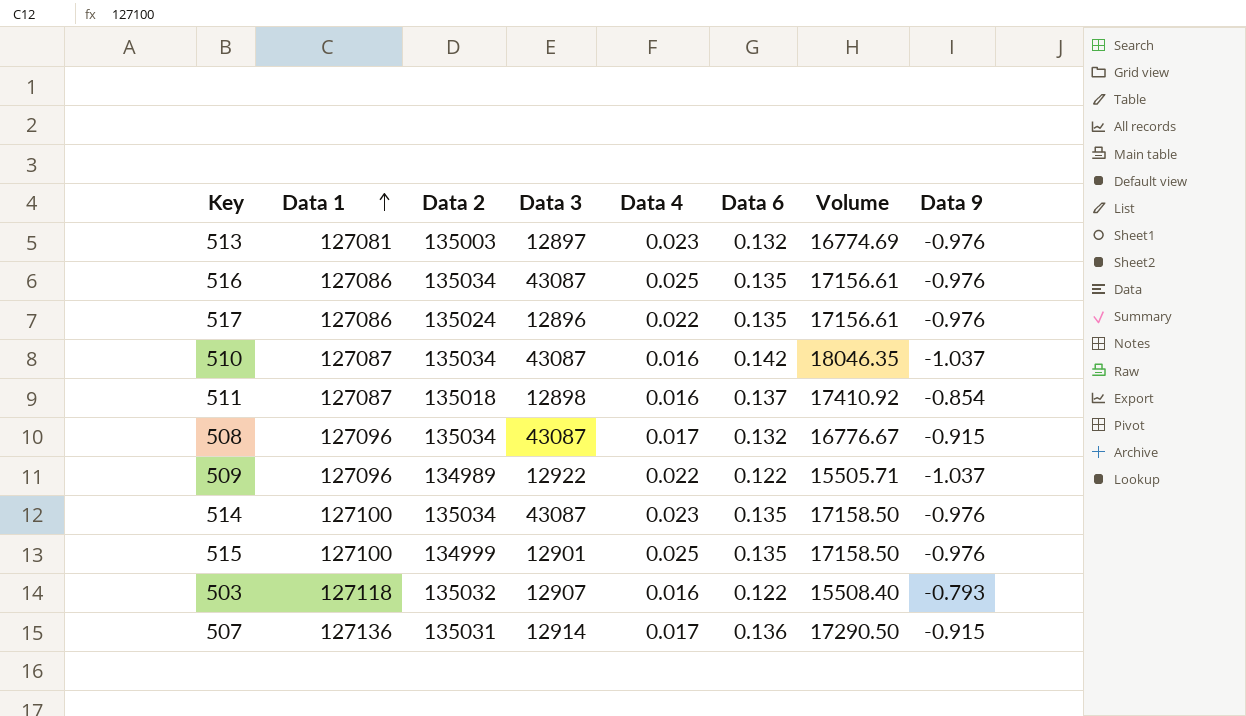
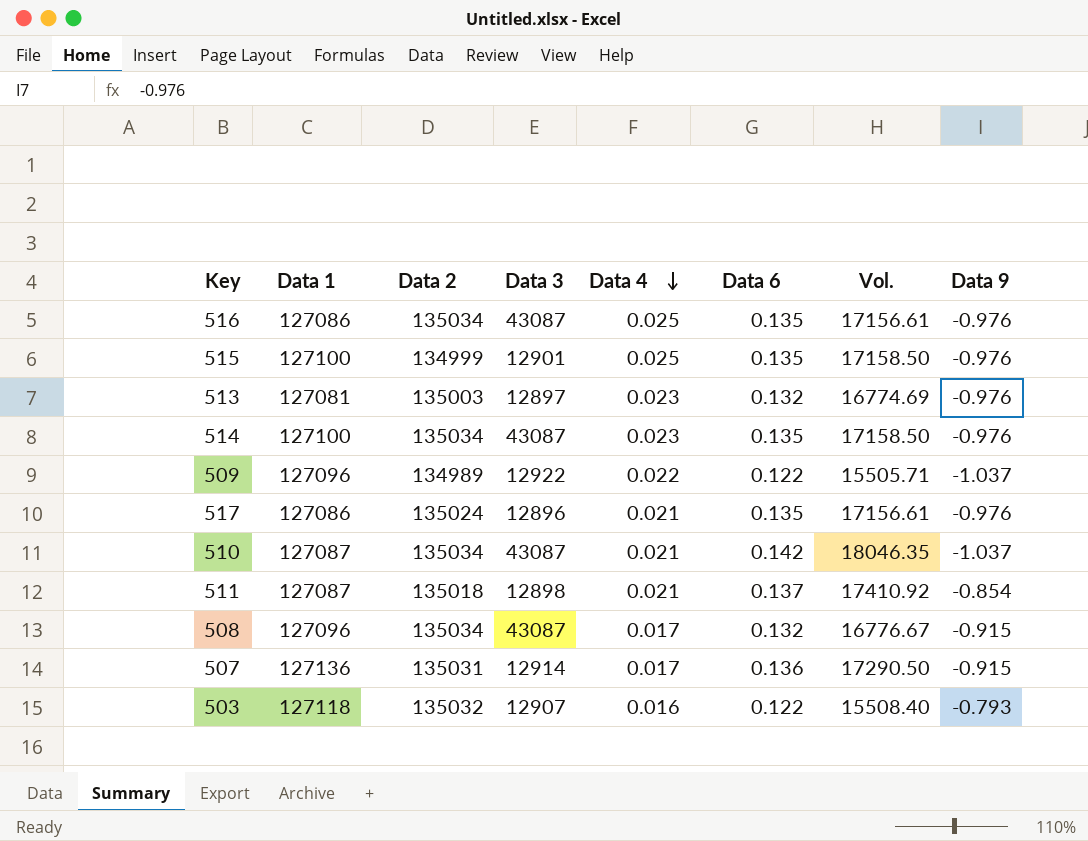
row order: Data 1 ascending -> Data 4 descending
column name: Volume -> Vol.
517 | Data 4: 0.022 -> 0.021
510 | Data 4: 0.016 -> 0.021
511 | Data 4: 0.016 -> 0.021

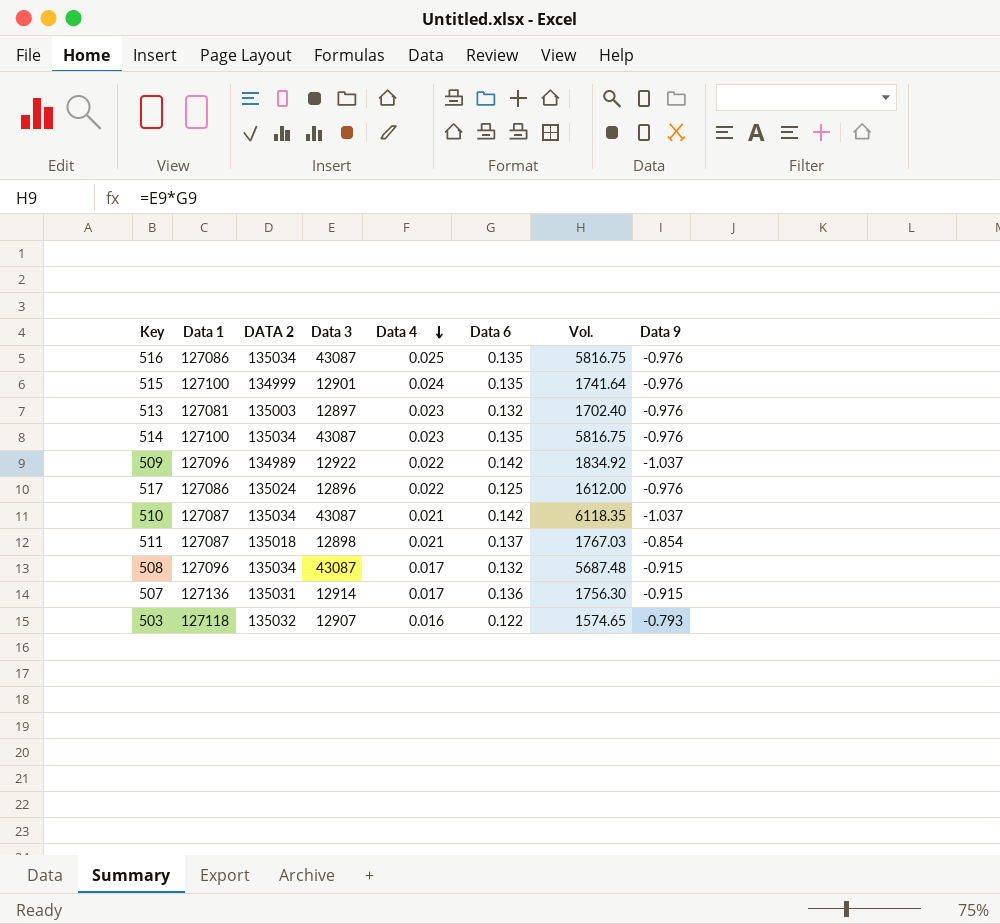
column name: Data 2 -> DATA 2
column Vol. | formula: [Data 1] * [Data 6] -> [Data 3] * [Data 6]
515 | Data 4: 0.025 -> 0.024
509 | Data 6: 0.122 -> 0.142
517 | Data 4: 0.021 -> 0.022
517 | Data 6: 0.135 -> 0.125

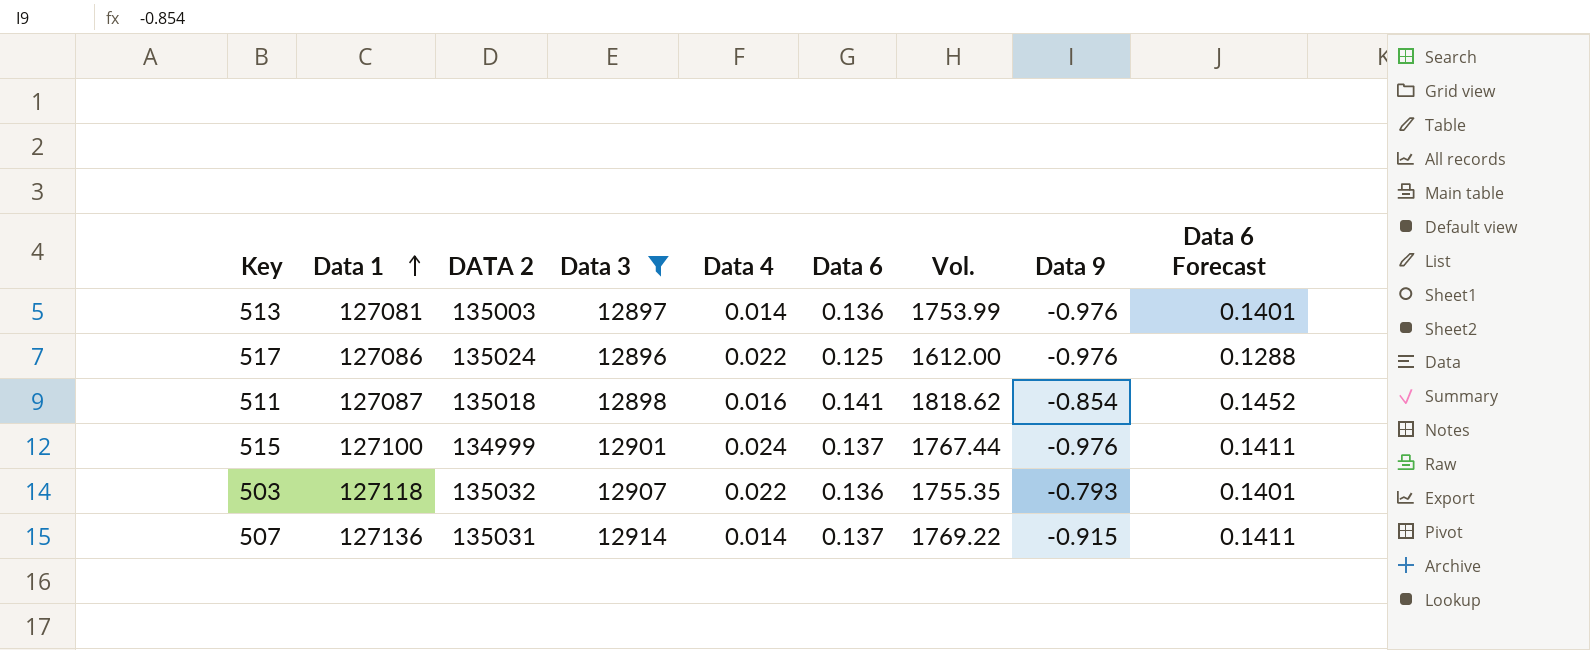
filter: none -> Data 3 <= 12914
row order: Data 4 descending -> Data 1 ascending
column Data 6 Forecast | formula: none -> [Data 6] * 1.03
513 | Data 4: 0.023 -> 0.014
513 | Data 6: 0.132 -> 0.136
513 | Vol.: 1702.40 -> 1753.99
511 | Data 4: 0.021 -> 0.016
511 | Data 6: 0.137 -> 0.141
511 | Vol.: 1767.03 -> 1818.62
515 | Data 6: 0.135 -> 0.137
515 | Vol.: 1741.64 -> 1767.44
503 | Data 4: 0.016 -> 0.022
503 | Data 6: 0.122 -> 0.136
503 | Vol.: 1574.65 -> 1755.35
507 | Data 4: 0.017 -> 0.014
507 | Data 6: 0.136 -> 0.137
507 | Vol.: 1756.30 -> 1769.22

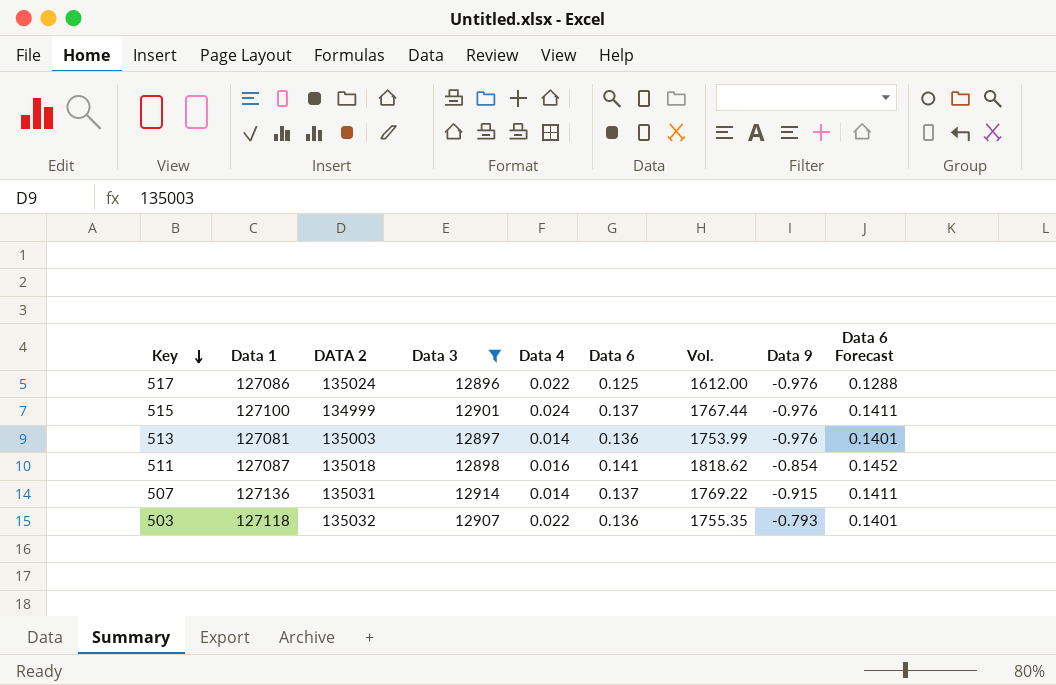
row order: Data 1 ascending -> Key descending

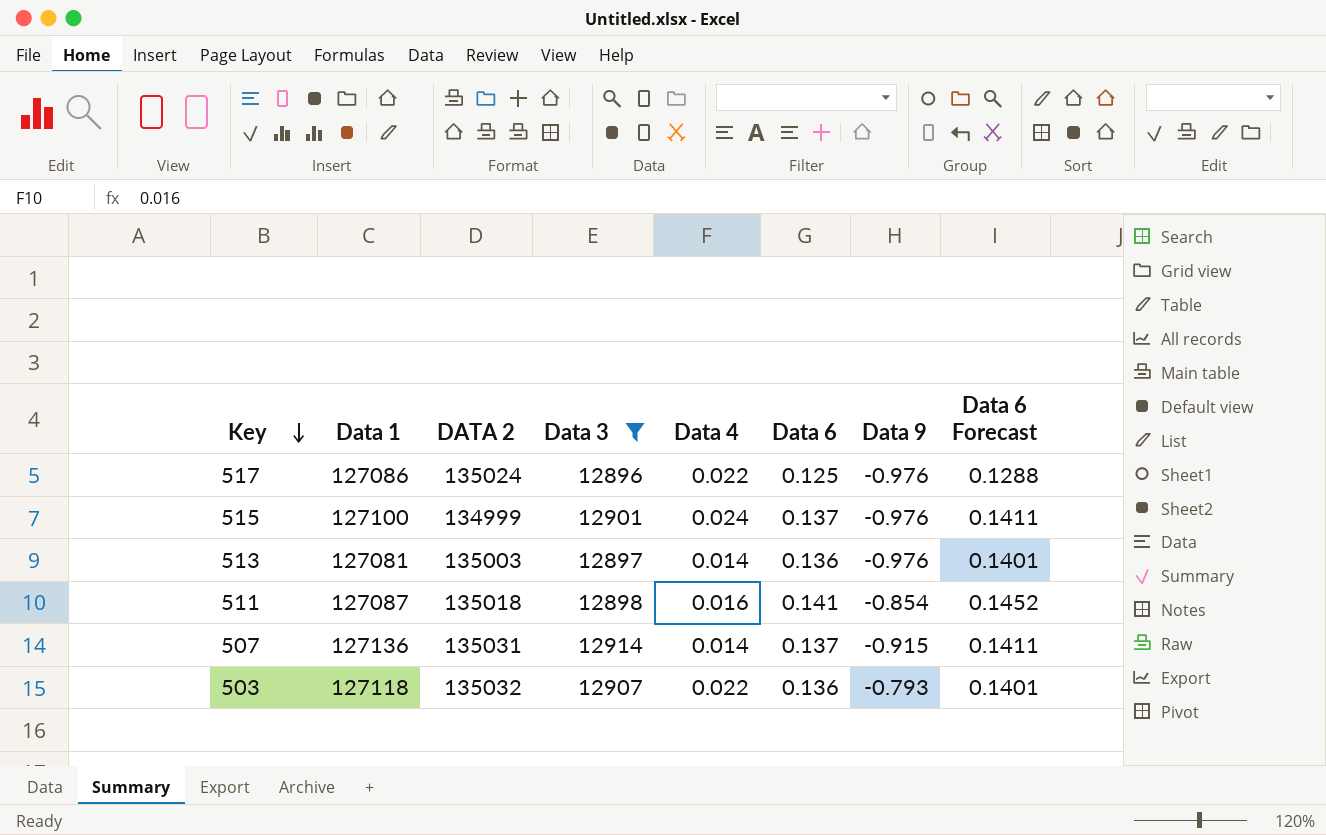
column Vol. | formula: [Data 3] * [Data 6] -> none

